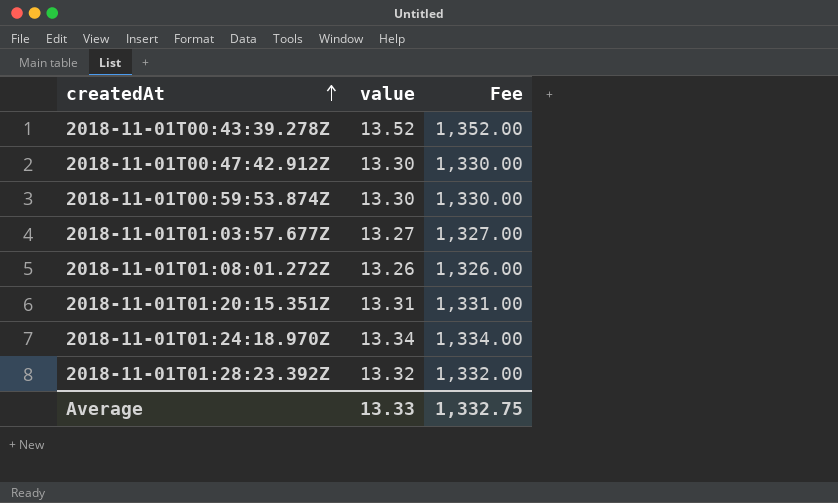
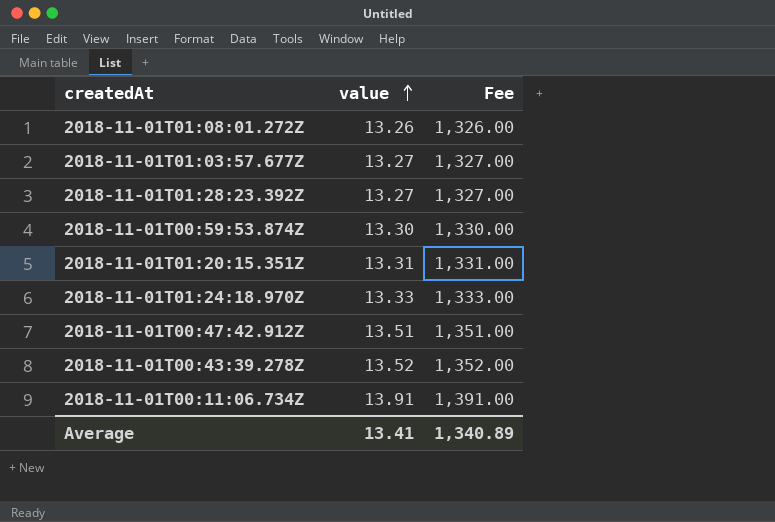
row order: createdAt ascending -> value ascending
2018-11-01T01:28:23.392Z | value: 13.32 -> 13.27
2018-11-01T01:28:23.392Z | Fee: 1,332.00 -> 1,327.00
2018-11-01T01:24:18.970Z | value: 13.34 -> 13.33
2018-11-01T01:24:18.970Z | Fee: 1,334.00 -> 1,333.00
2018-11-01T00:47:42.912Z | value: 13.30 -> 13.51
2018-11-01T00:47:42.912Z | Fee: 1,330.00 -> 1,351.00
row 2018-11-01T00:11:06.734Z: none -> 13.91 | 1,391.00
Average | value: 13.33 -> 13.41
Average | Fee: 1,332.75 -> 1,340.89

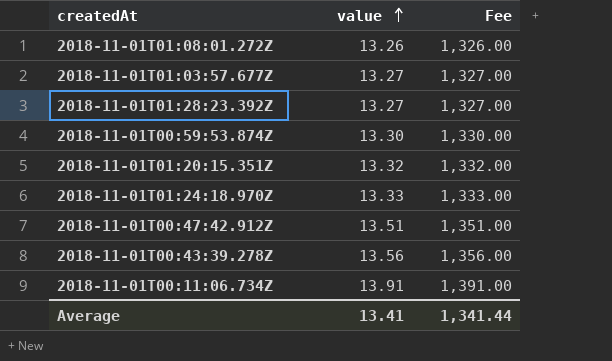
2018-11-01T01:20:15.351Z | value: 13.31 -> 13.32
2018-11-01T01:20:15.351Z | Fee: 1,331.00 -> 1,332.00
2018-11-01T00:43:39.278Z | value: 13.52 -> 13.56
2018-11-01T00:43:39.278Z | Fee: 1,352.00 -> 1,356.00
Average | Fee: 1,340.89 -> 1,341.44

